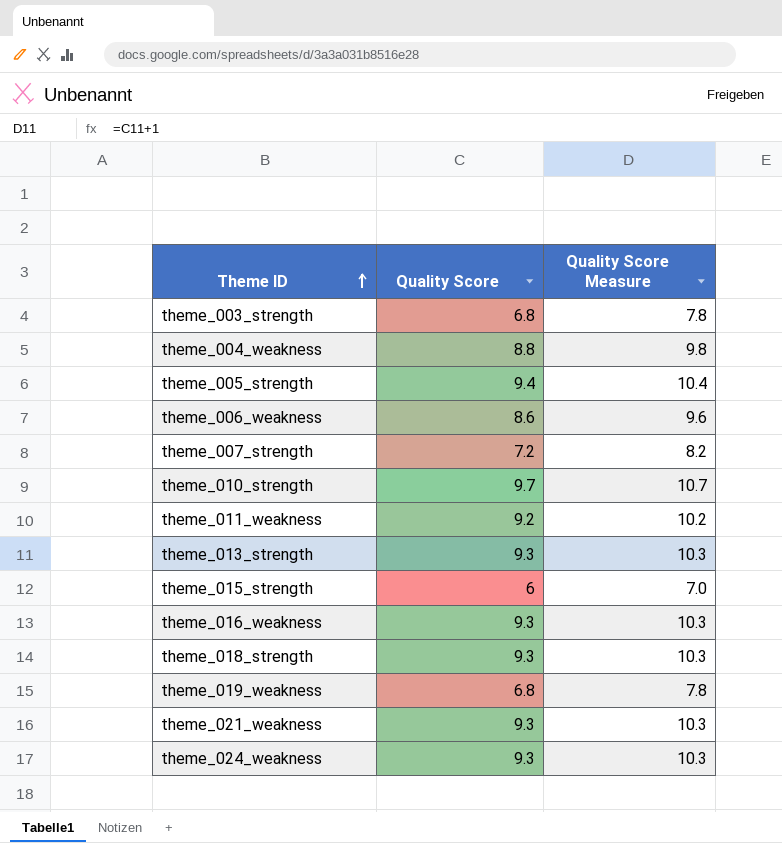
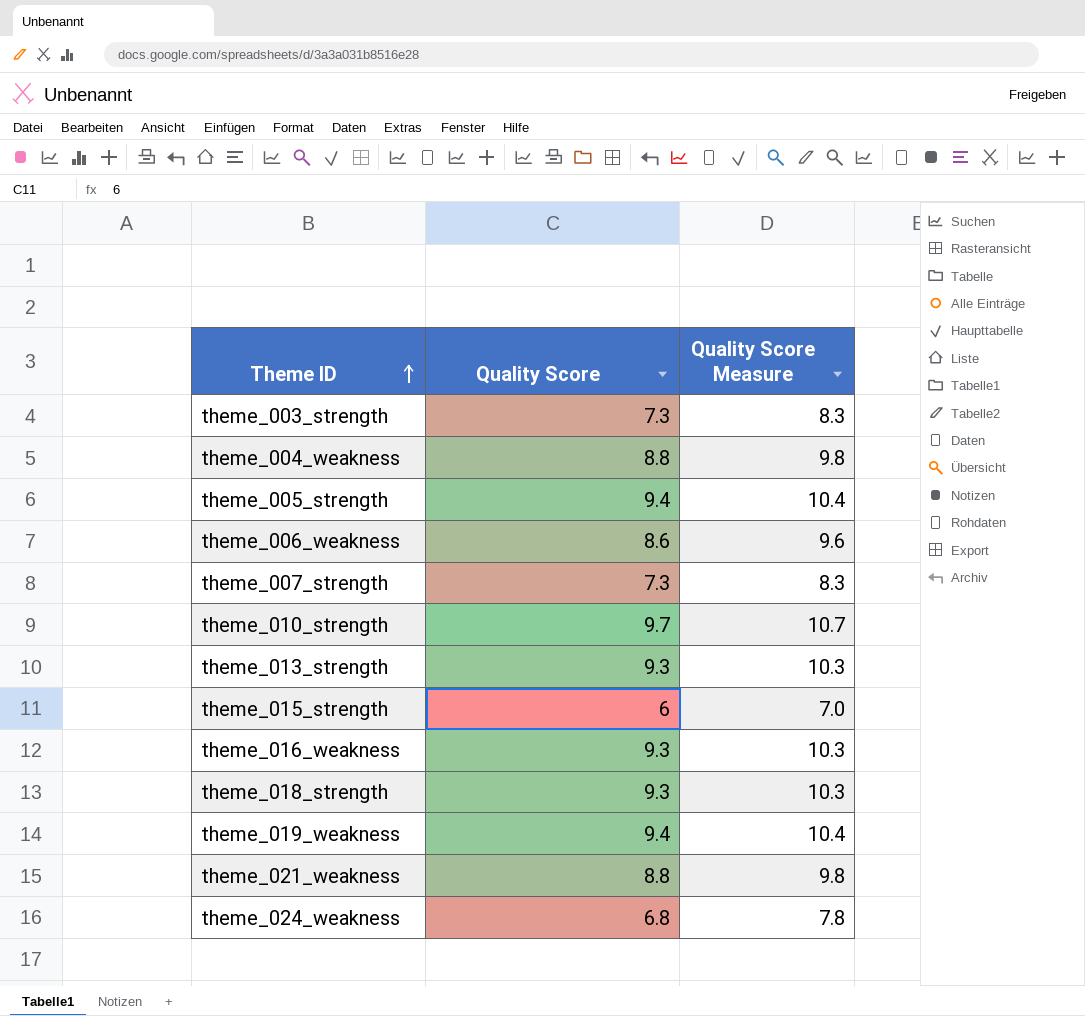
row theme_011_weakness: 9.2 | 10.2 -> none
theme_003_strength | Quality Score: 6.8 -> 7.3
theme_003_strength | Quality Score Measure: 7.8 -> 8.3
theme_007_strength | Quality Score: 7.2 -> 7.3
theme_007_strength | Quality Score Measure: 8.2 -> 8.3
theme_019_weakness | Quality Score: 6.8 -> 9.4
theme_019_weakness | Quality Score Measure: 7.8 -> 10.4
theme_021_weakness | Quality Score: 9.3 -> 8.8
theme_021_weakness | Quality Score Measure: 10.3 -> 9.8
theme_024_weakness | Quality Score: 9.3 -> 6.8
theme_024_weakness | Quality Score Measure: 10.3 -> 7.8

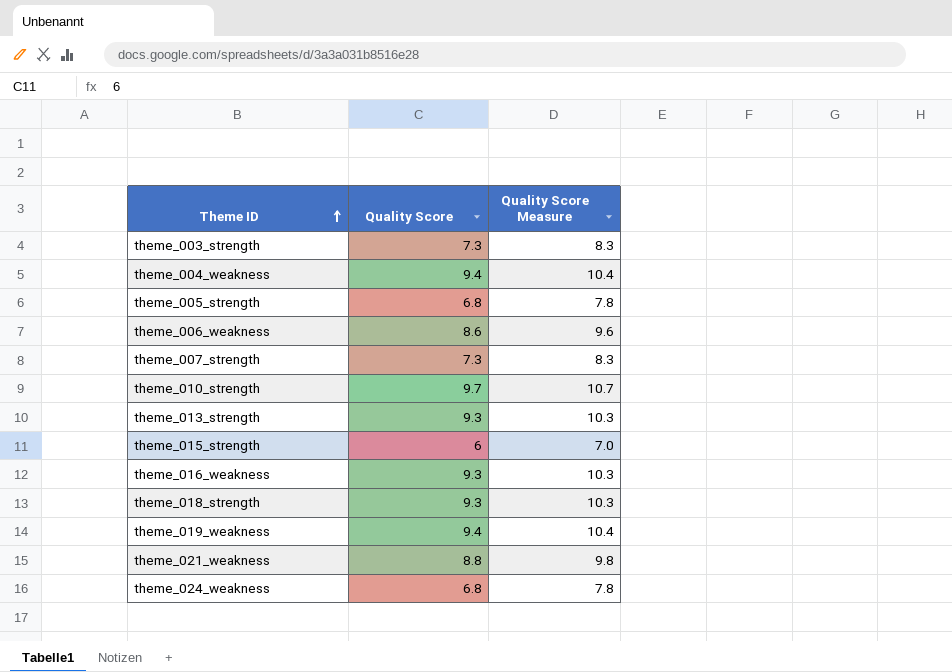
theme_004_weakness | Quality Score: 8.8 -> 9.4
theme_004_weakness | Quality Score Measure: 9.8 -> 10.4
theme_005_strength | Quality Score: 9.4 -> 6.8
theme_005_strength | Quality Score Measure: 10.4 -> 7.8

